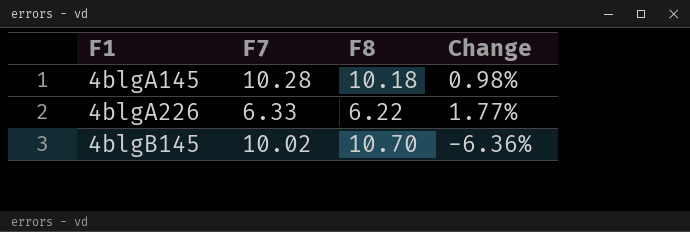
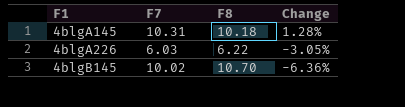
4blgA145 | F7: 10.28 -> 10.31
4blgA145 | Change: 0.98% -> 1.28%
4blgA226 | F7: 6.33 -> 6.03
4blgA226 | Change: 1.77% -> -3.05%

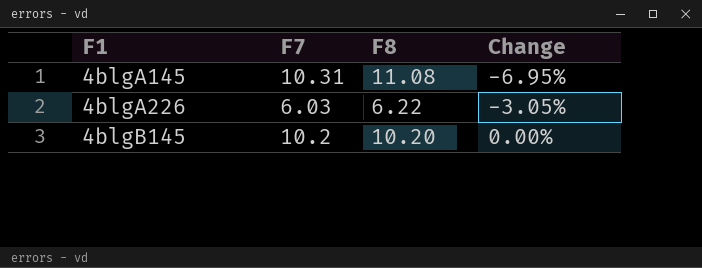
4blgA145 | F8: 10.18 -> 11.08
4blgA145 | Change: 1.28% -> -6.95%
4blgB145 | F7: 10.02 -> 10.2
4blgB145 | F8: 10.70 -> 10.20
4blgB145 | Change: -6.36% -> 0.00%

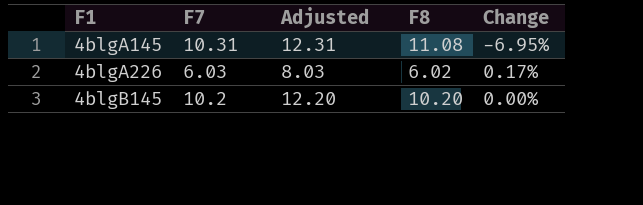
column Adjusted | formula: none -> [F7] + 2
4blgA226 | F8: 6.22 -> 6.02
4blgA226 | Change: -3.05% -> 0.17%

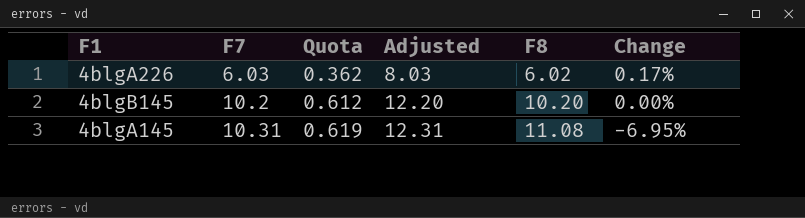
row order: F1 ascending -> F7 ascending
column Quota | formula: none -> [F7] * 0.06

